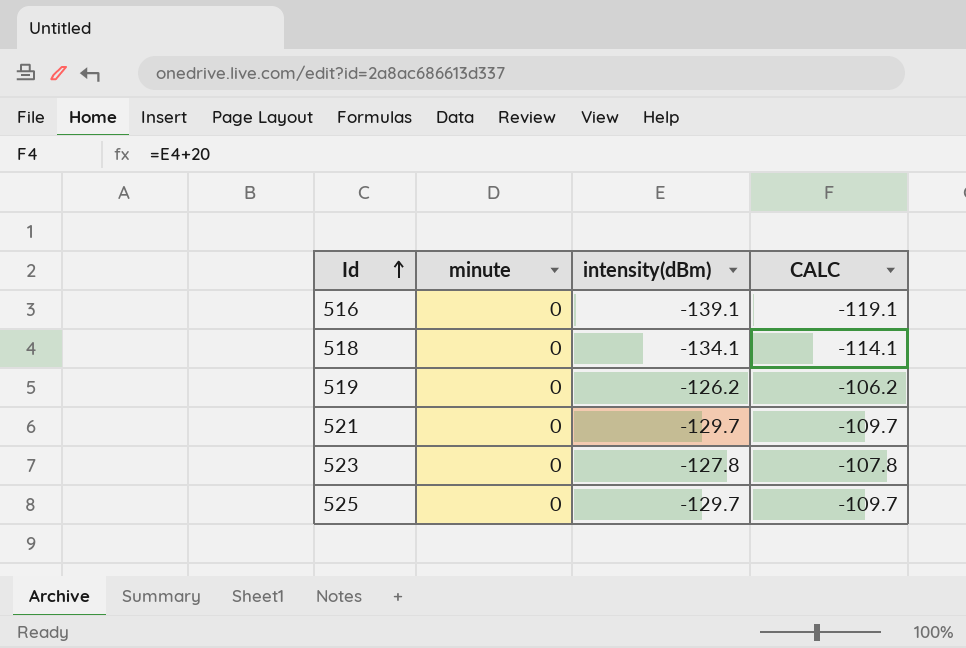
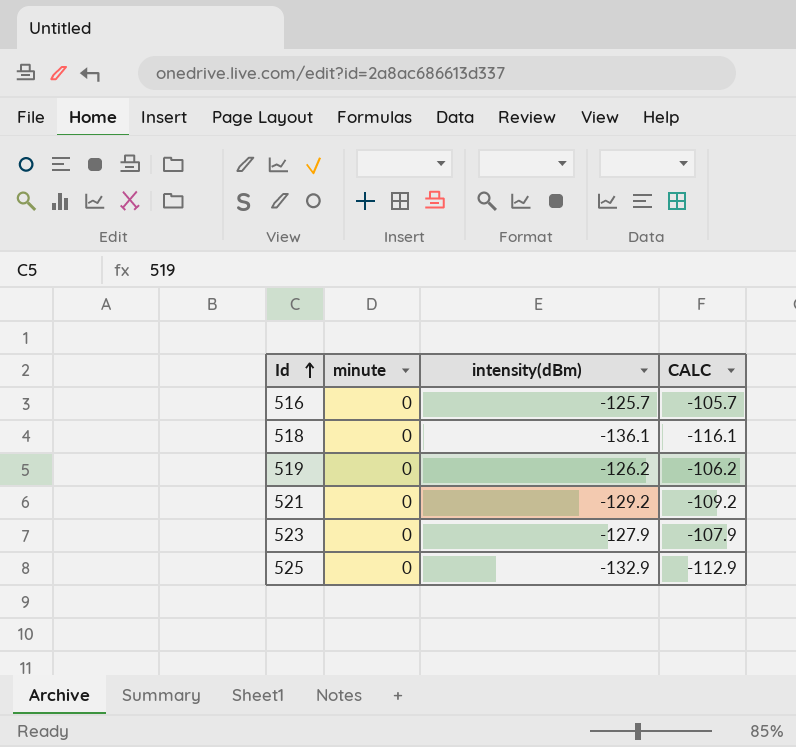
516 | intensity(dBm): -139.1 -> -125.7
516 | CALC: -119.1 -> -105.7
518 | intensity(dBm): -134.1 -> -136.1
518 | CALC: -114.1 -> -116.1
521 | intensity(dBm): -129.7 -> -129.2
521 | CALC: -109.7 -> -109.2
523 | intensity(dBm): -127.8 -> -127.9
523 | CALC: -107.8 -> -107.9
525 | intensity(dBm): -129.7 -> -132.9
525 | CALC: -109.7 -> -112.9

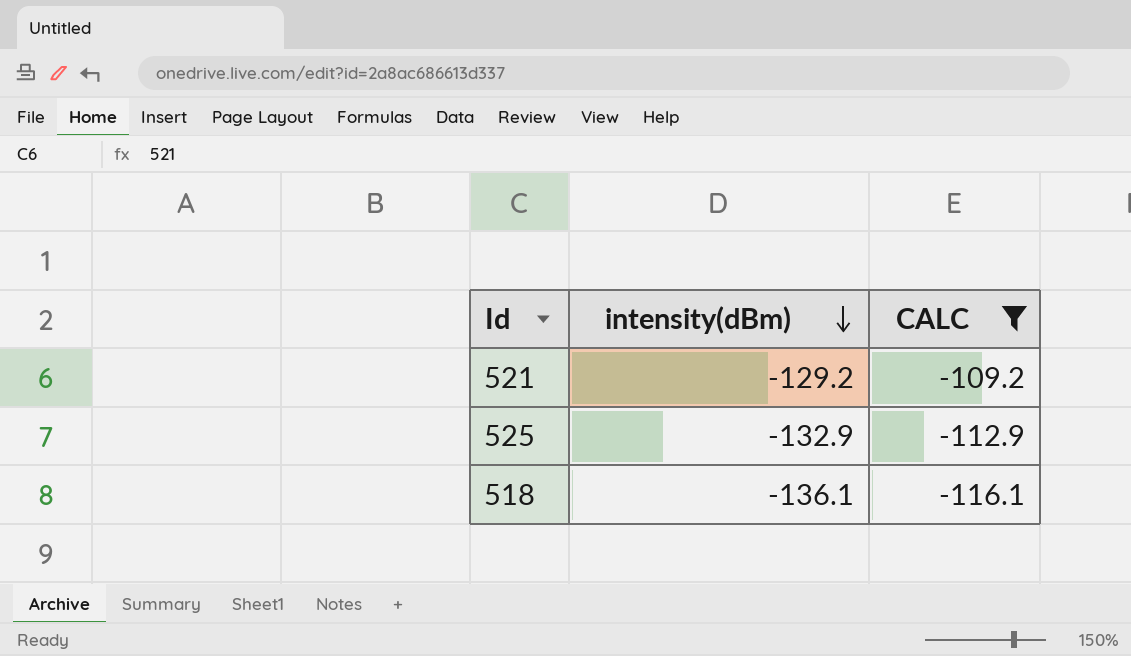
filter: none -> CALC <= -109.2
row order: Id ascending -> intensity(dBm) descending
column minute | position: 2 -> none

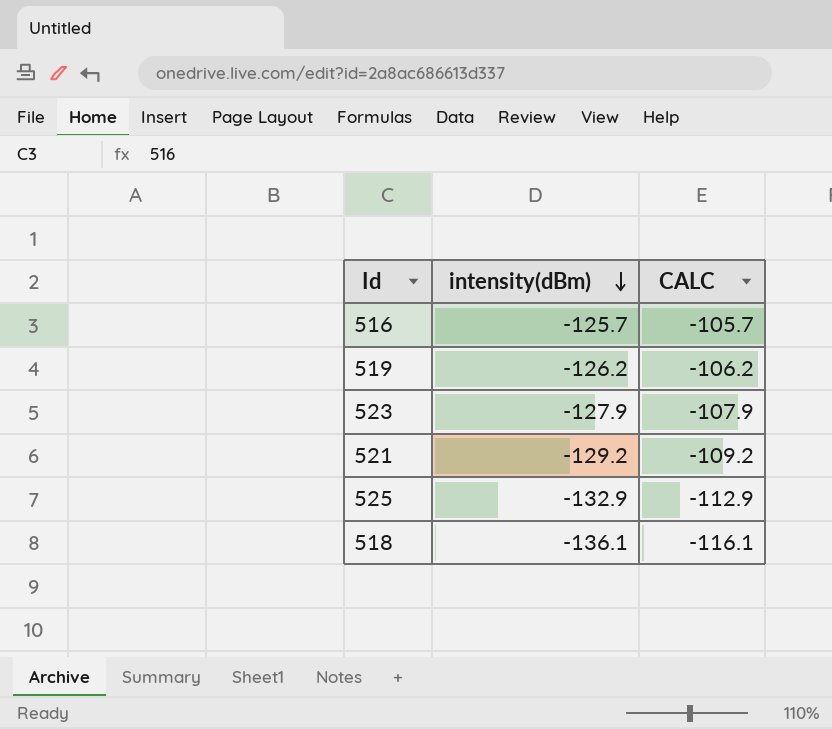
filter: CALC <= -109.2 -> none

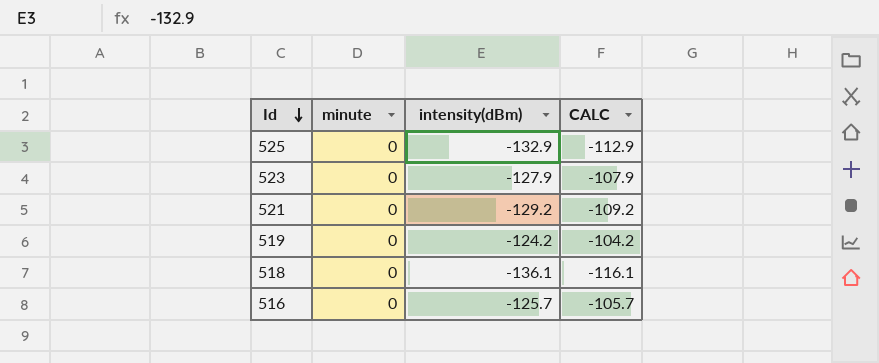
row order: intensity(dBm) descending -> Id descending
column minute | position: none -> 2
519 | intensity(dBm): -126.2 -> -124.2
519 | CALC: -106.2 -> -104.2

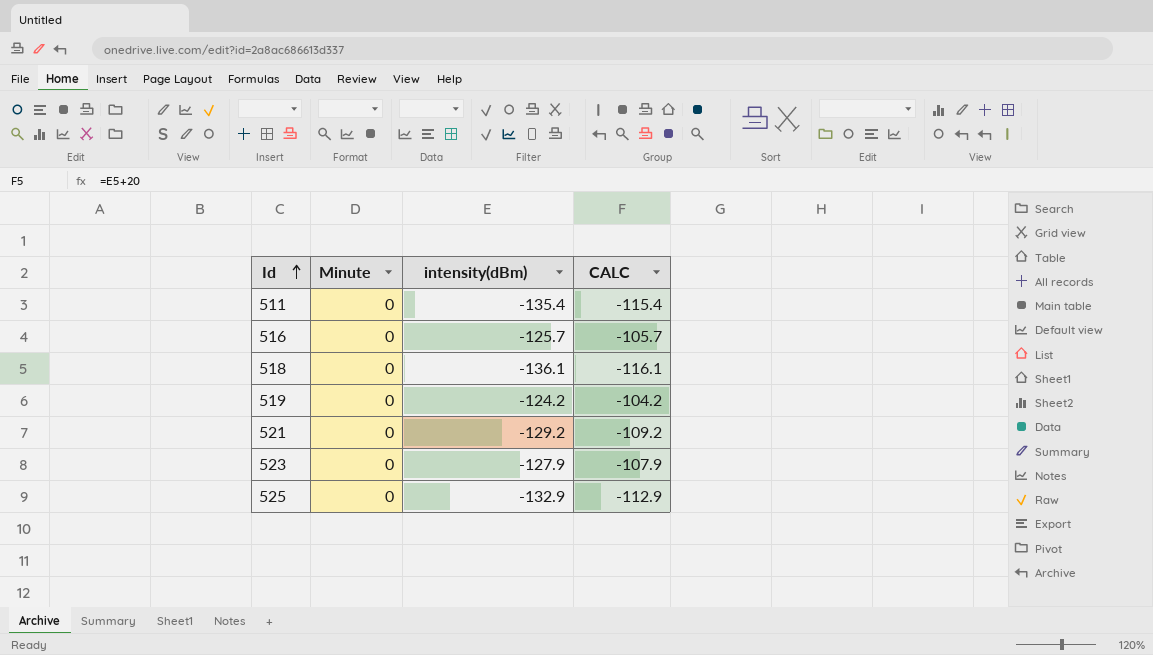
row order: Id descending -> Id ascending
column name: minute -> Minute
row 511: none -> 0 | -135.4 | -115.4

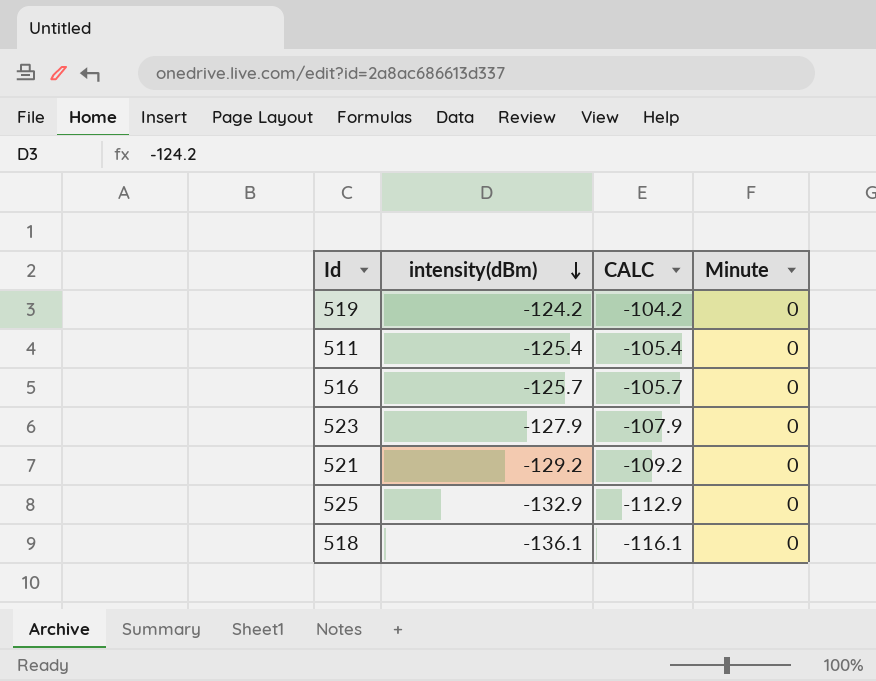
row order: Id ascending -> intensity(dBm) descending
column Minute | position: 2 -> 4
511 | intensity(dBm): -135.4 -> -125.4
511 | CALC: -115.4 -> -105.4

